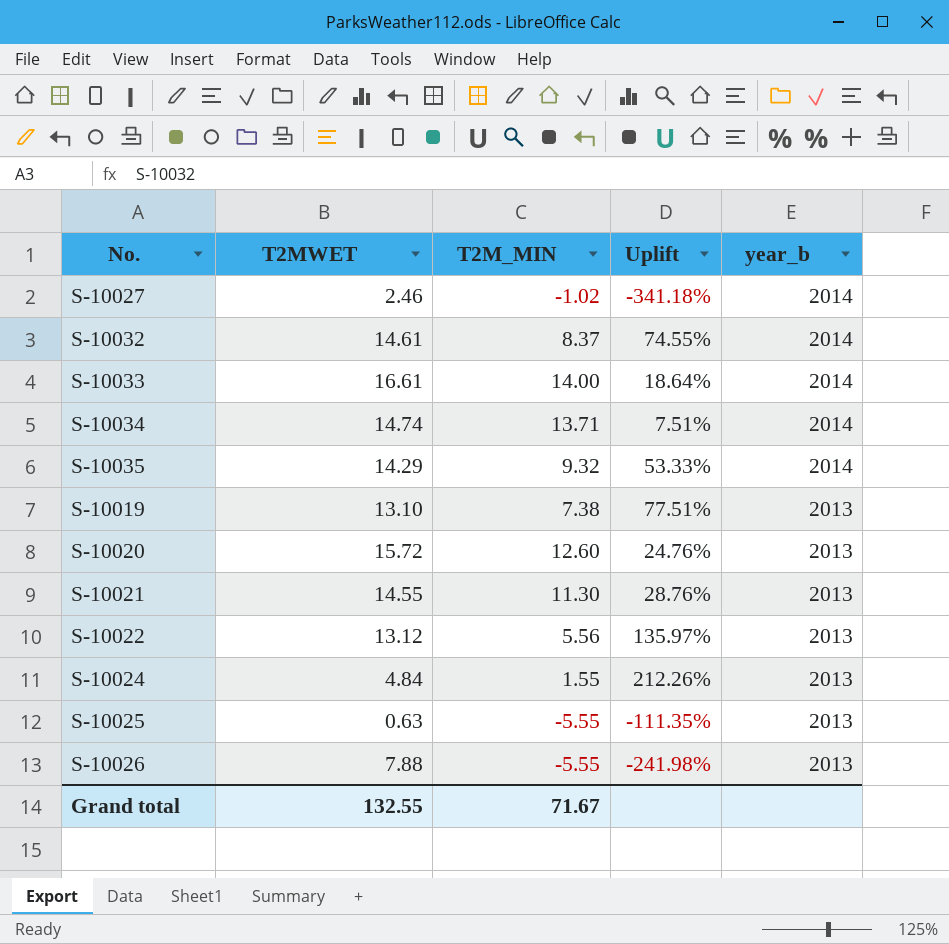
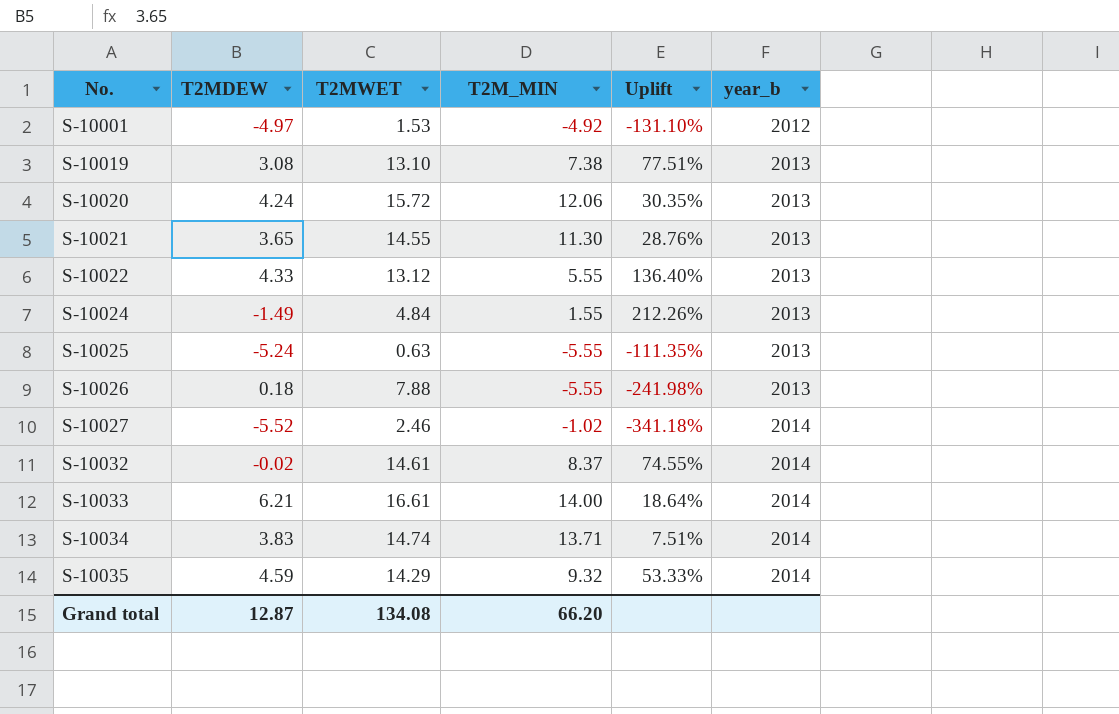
row order: year_b descending -> No. ascending
column T2MDEW | position: none -> 2
row S-10001: none -> -4.97 | 1.53 | -4.92 | -131.10% | 2012
S-10020 | T2M_MIN: 12.60 -> 12.06
S-10020 | Uplift: 24.76% -> 30.35%
S-10022 | T2M_MIN: 5.56 -> 5.55
S-10022 | Uplift: 135.97% -> 136.40%
Grand total | T2MWET: 132.55 -> 134.08
Grand total | T2M_MIN: 71.67 -> 66.20

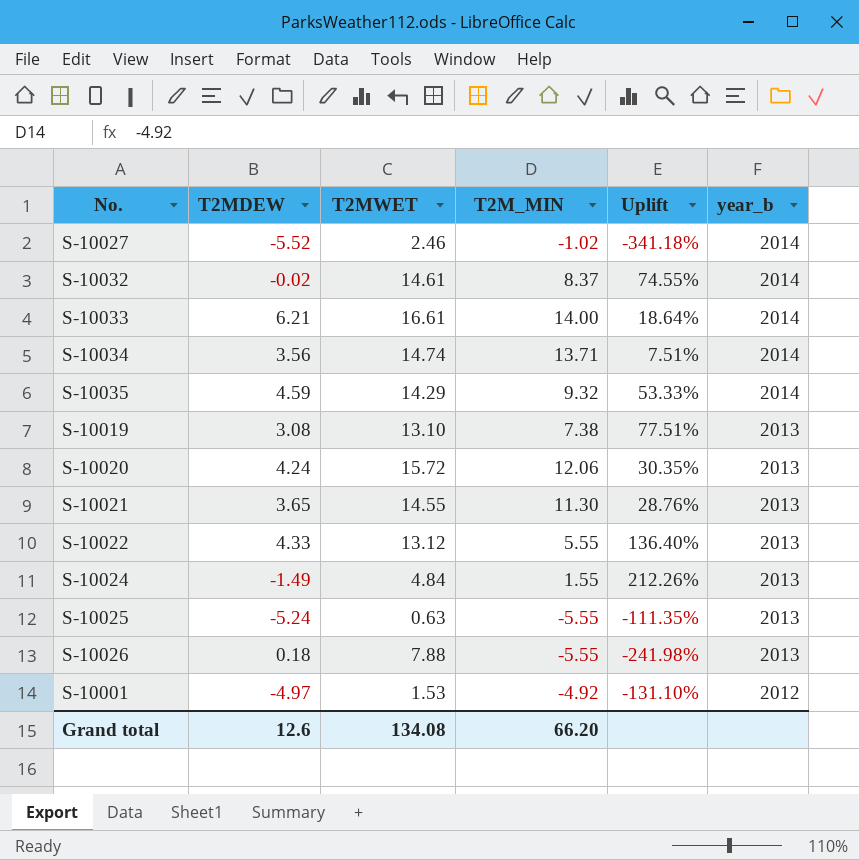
row order: No. ascending -> year_b descending
S-10034 | T2MDEW: 3.83 -> 3.56
Grand total | T2MDEW: 12.87 -> 12.6

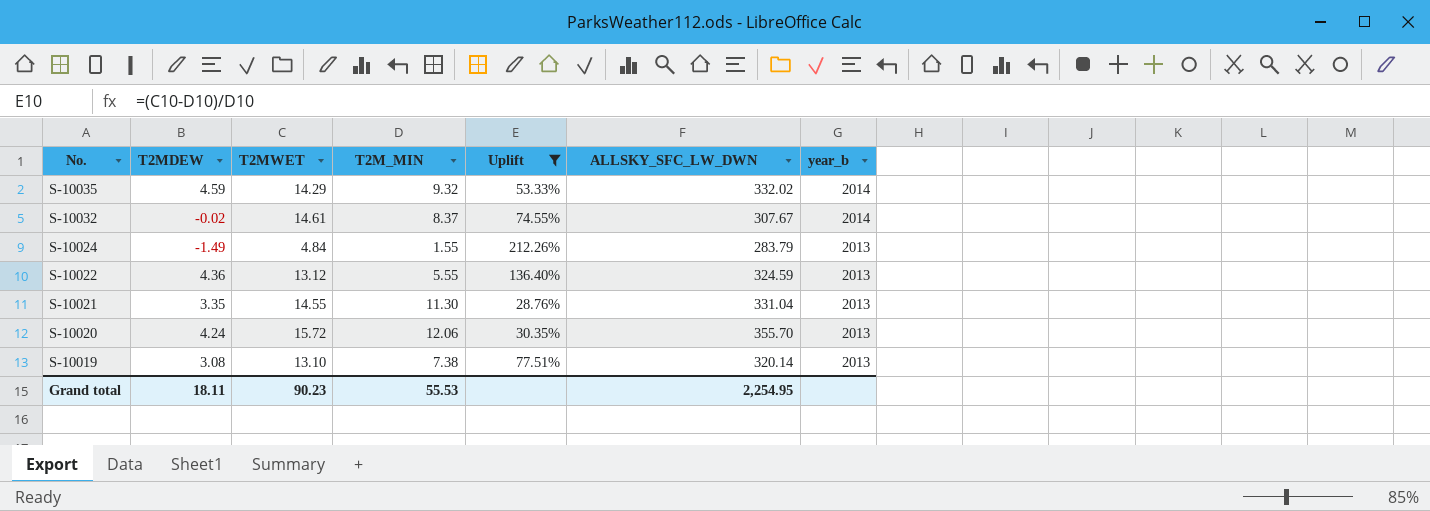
filter: none -> Uplift >= 28.76%
row order: year_b descending -> No. descending
column ALLSKY_SFC_LW_DWN | position: none -> 6
S-10022 | T2MDEW: 4.33 -> 4.36
S-10021 | T2MDEW: 3.65 -> 3.35
Grand total | T2MDEW: 12.6 -> 18.11
Grand total | T2MWET: 134.08 -> 90.23
Grand total | T2M_MIN: 66.20 -> 55.53

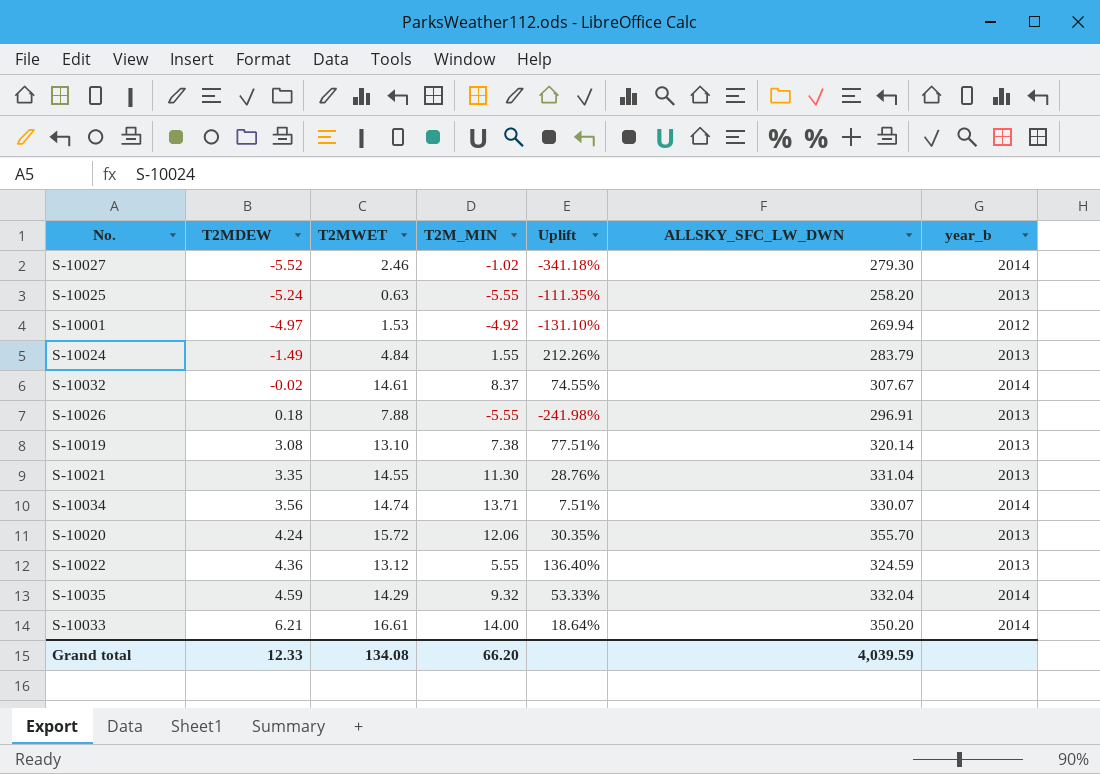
filter: Uplift >= 28.76% -> none
row order: No. descending -> T2MDEW ascending
S-10035 | ALLSKY_SFC_LW_DWN: 332.02 -> 332.04
Grand total | T2MDEW: 18.11 -> 12.33
Grand total | T2MWET: 90.23 -> 134.08
Grand total | T2M_MIN: 55.53 -> 66.20
Grand total | ALLSKY_SFC_LW_DWN: 2,254.95 -> 4,039.59

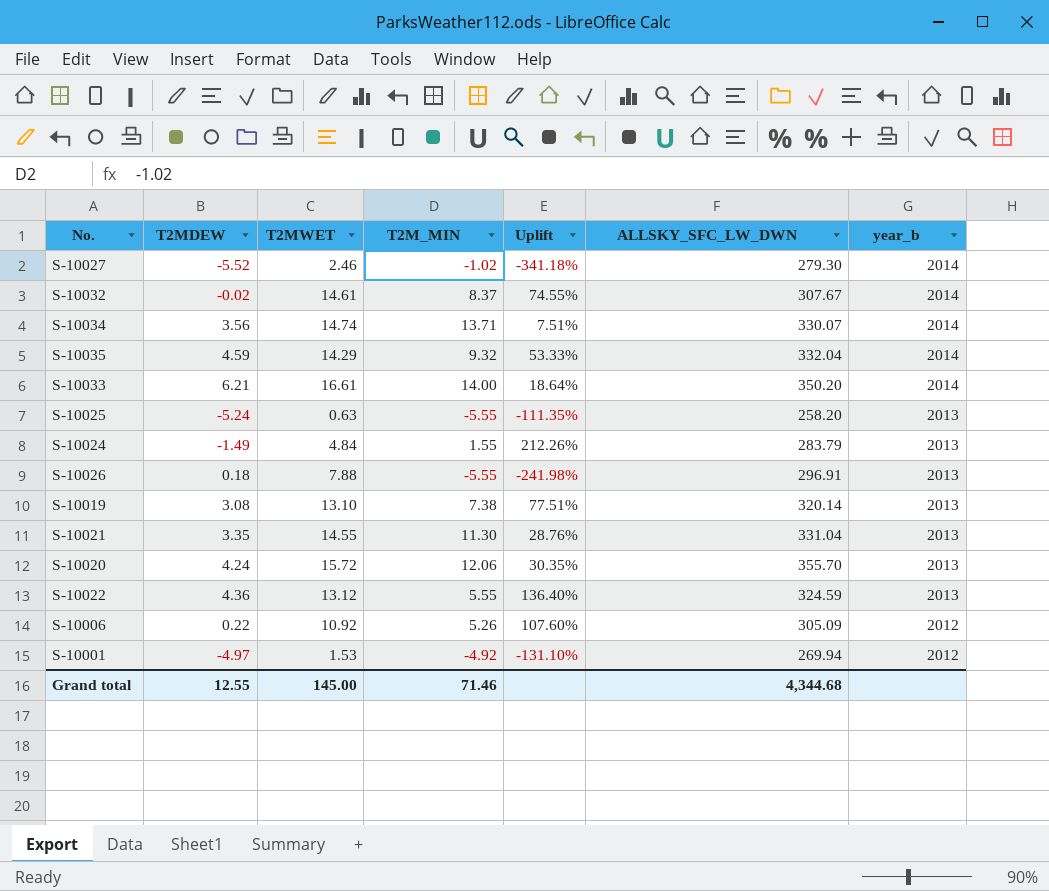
row order: T2MDEW ascending -> year_b descending
row S-10006: none -> 0.22 | 10.92 | 5.26 | 107.60% | 305.09 | 2012
Grand total | T2MDEW: 12.33 -> 12.55
Grand total | T2MWET: 134.08 -> 145.00
Grand total | T2M_MIN: 66.20 -> 71.46
Grand total | ALLSKY_SFC_LW_DWN: 4,039.59 -> 4,344.68

